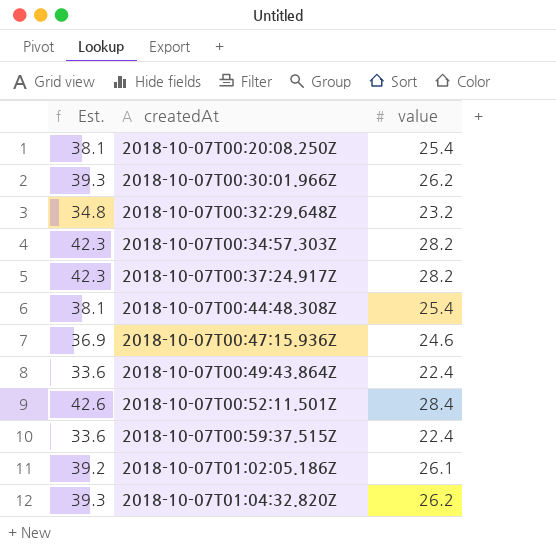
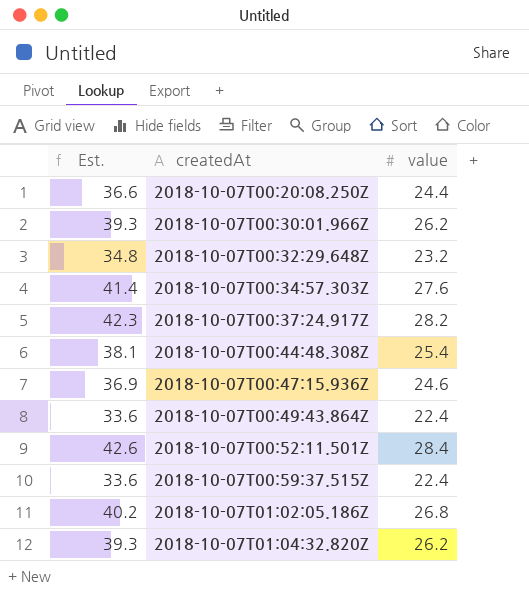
2018-10-07T00:20:08.250Z | Est.: 38.1 -> 36.6
2018-10-07T00:20:08.250Z | value: 25.4 -> 24.4
2018-10-07T00:34:57.303Z | Est.: 42.3 -> 41.4
2018-10-07T00:34:57.303Z | value: 28.2 -> 27.6
2018-10-07T01:02:05.186Z | Est.: 39.2 -> 40.2
2018-10-07T01:02:05.186Z | value: 26.1 -> 26.8

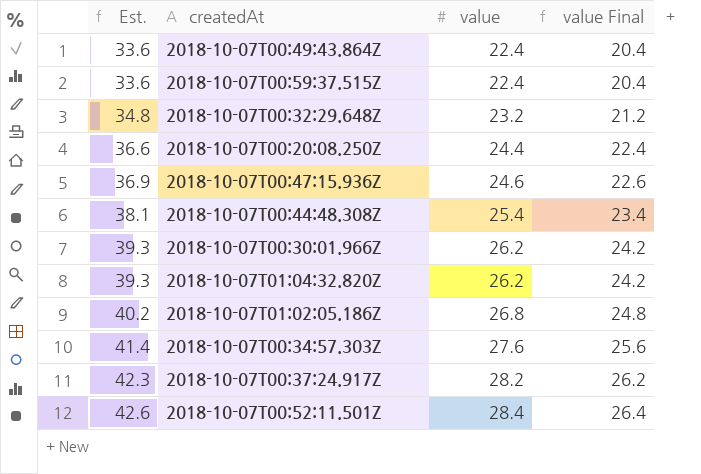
row order: createdAt ascending -> Est. ascending
column value Final | formula: none -> [value] - 2

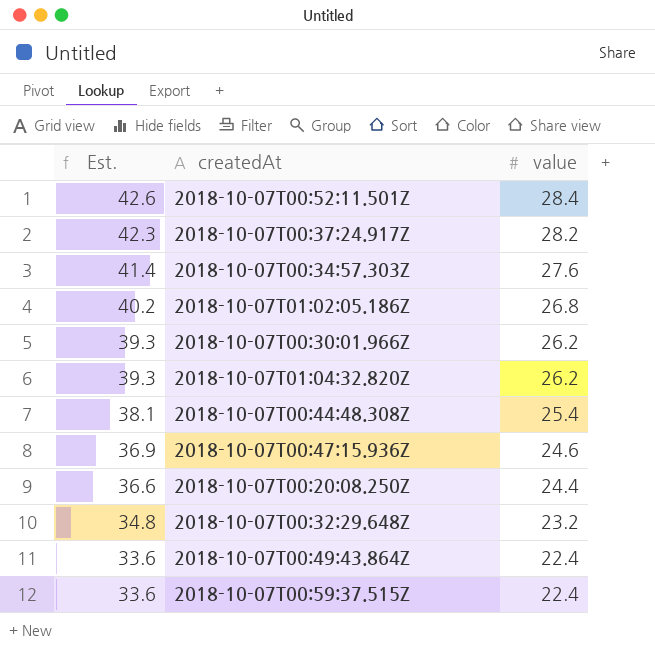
row order: Est. ascending -> Est. descending
column value Final | formula: [value] - 2 -> none

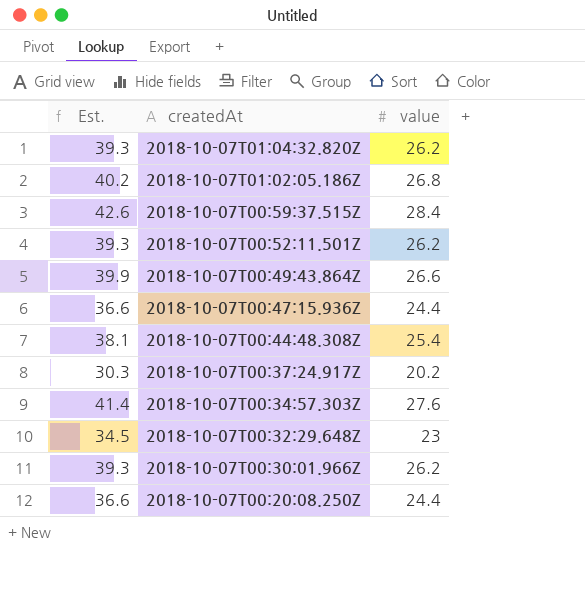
row order: Est. descending -> createdAt descending
2018-10-07T00:59:37.515Z | Est.: 33.6 -> 42.6
2018-10-07T00:59:37.515Z | value: 22.4 -> 28.4
2018-10-07T00:52:11.501Z | Est.: 42.6 -> 39.3
2018-10-07T00:52:11.501Z | value: 28.4 -> 26.2
2018-10-07T00:49:43.864Z | Est.: 33.6 -> 39.9
2018-10-07T00:49:43.864Z | value: 22.4 -> 26.6
2018-10-07T00:47:15.936Z | Est.: 36.9 -> 36.6
2018-10-07T00:47:15.936Z | value: 24.6 -> 24.4
2018-10-07T00:37:24.917Z | Est.: 42.3 -> 30.3
2018-10-07T00:37:24.917Z | value: 28.2 -> 20.2
2018-10-07T00:32:29.648Z | Est.: 34.8 -> 34.5
2018-10-07T00:32:29.648Z | value: 23.2 -> 23

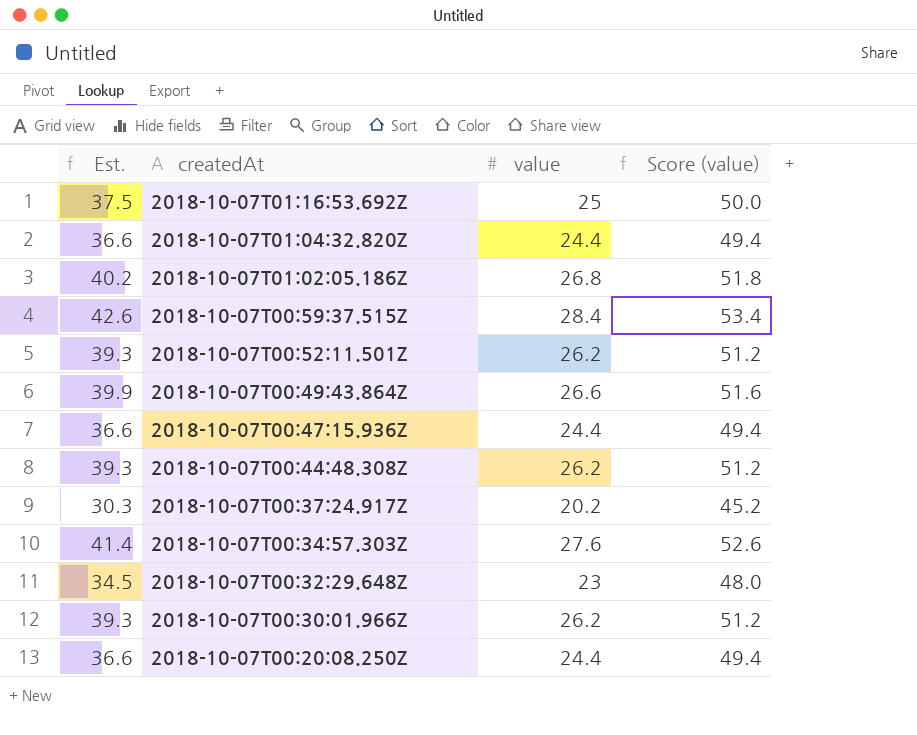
column Score (value) | formula: none -> [value] + 25
row 2018-10-07T01:16:53.692Z: none -> 37.5 | 25 | 50.0
2018-10-07T01:04:32.820Z | Est.: 39.3 -> 36.6
2018-10-07T01:04:32.820Z | value: 26.2 -> 24.4
2018-10-07T00:44:48.308Z | Est.: 38.1 -> 39.3
2018-10-07T00:44:48.308Z | value: 25.4 -> 26.2

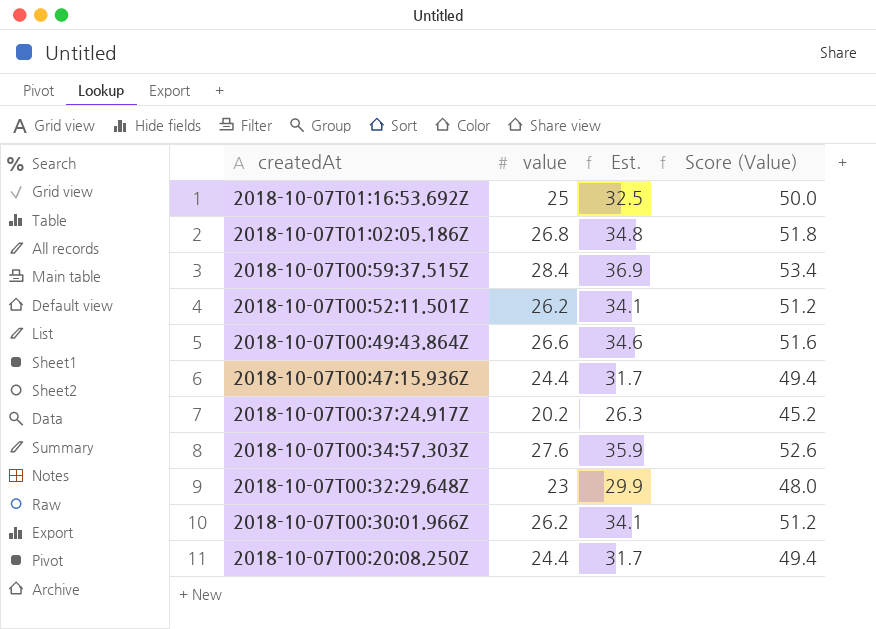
column Est. | formula: [value] * 1.5 -> [value] * 1.3
column Est. | position: 1 -> 3
column name: Score (value) -> Score (Value)
row 2018-10-07T01:04:32.820Z: 36.6 | 24.4 | 49.4 -> none
row 2018-10-07T00:44:48.308Z: 39.3 | 26.2 | 51.2 -> none

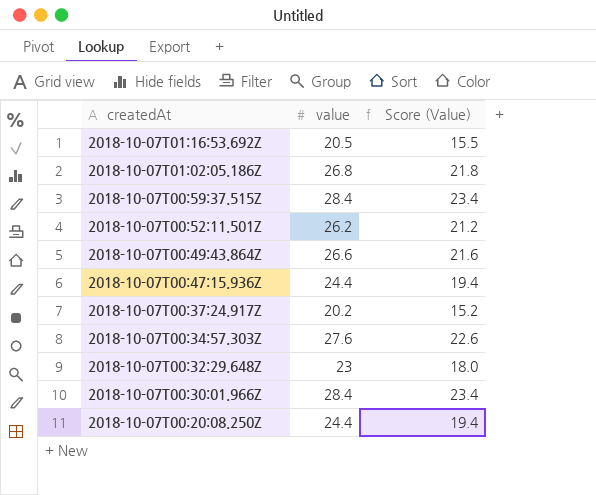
column Est. | formula: [value] * 1.3 -> none
column Score (Value) | formula: [value] + 25 -> [value] - 5
2018-10-07T01:16:53.692Z | value: 25 -> 20.5
2018-10-07T00:30:01.966Z | value: 26.2 -> 28.4

